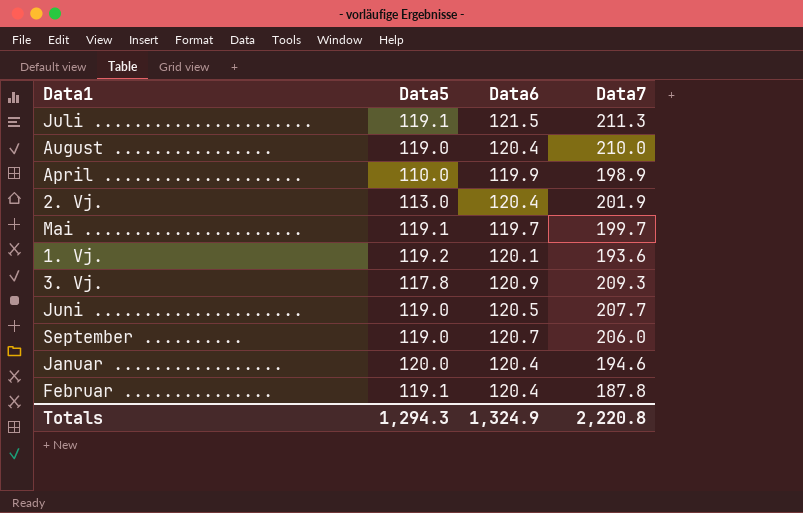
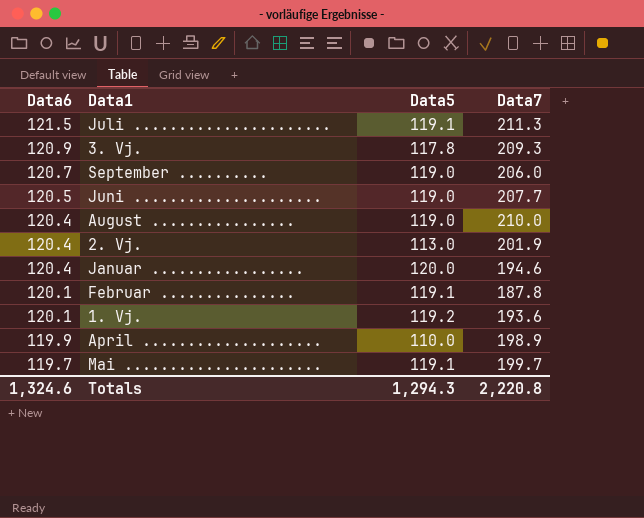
row order: none -> Data6 descending
column Data6 | position: 3 -> 1
Februar ............... | Data6: 120.4 -> 120.1
Totals | Data6: 1,324.9 -> 1,324.6

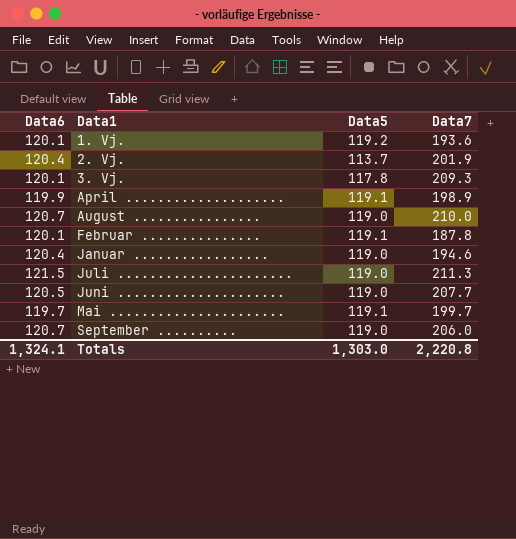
row order: Data6 descending -> Data1 ascending
2. Vj. | Data5: 113.0 -> 113.7
3. Vj. | Data6: 120.9 -> 120.1
April .................... | Data5: 110.0 -> 119.1
August ................ | Data6: 120.4 -> 120.7
Januar ................. | Data5: 120.0 -> 119.0
Juli ...................... | Data5: 119.1 -> 119.0
Totals | Data6: 1,324.6 -> 1,324.1
Totals | Data5: 1,294.3 -> 1,303.0

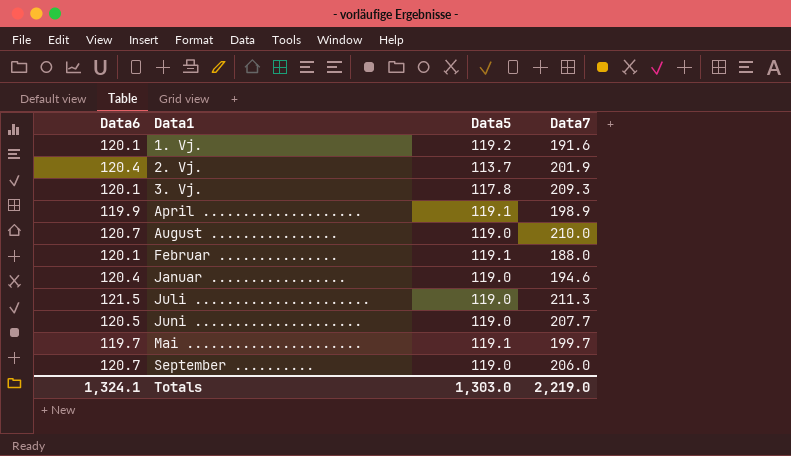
1. Vj. | Data7: 193.6 -> 191.6
Februar ............... | Data7: 187.8 -> 188.0
Totals | Data7: 2,220.8 -> 2,219.0

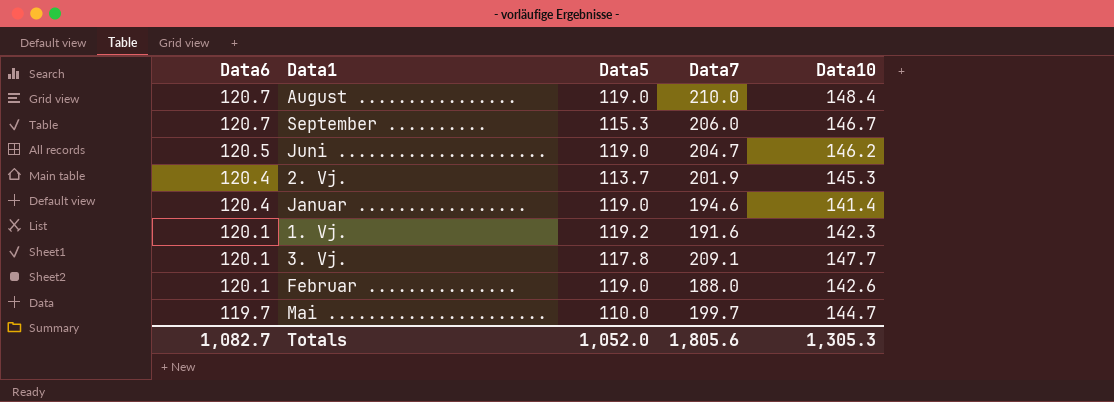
row order: Data1 ascending -> Data6 descending
column Data10 | position: none -> 5
row April ....................: 119.9 | 119.1 | 198.9 -> none
row Juli ......................: 121.5 | 119.0 | 211.3 -> none
September .......... | Data5: 119.0 -> 115.3
Juni ..................... | Data7: 207.7 -> 204.7
3. Vj. | Data7: 209.3 -> 209.1
Februar ............... | Data5: 119.1 -> 119.0
Mai ...................... | Data5: 119.1 -> 110.0
Totals | Data6: 1,324.1 -> 1,082.7
Totals | Data5: 1,303.0 -> 1,052.0
Totals | Data7: 2,219.0 -> 1,805.6

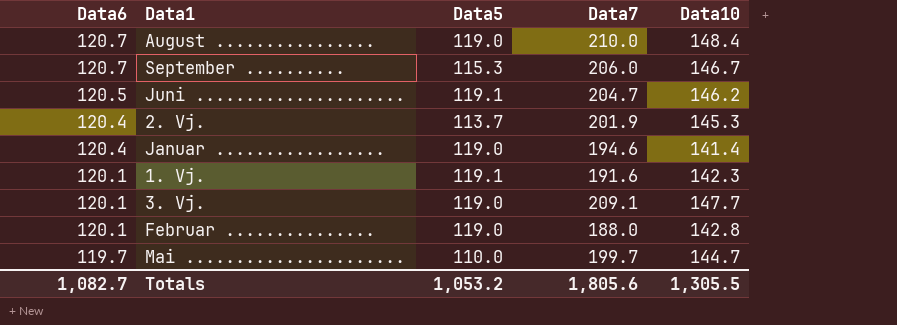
Juni ..................... | Data5: 119.0 -> 119.1
1. Vj. | Data5: 119.2 -> 119.1
3. Vj. | Data5: 117.8 -> 119.0
Februar ............... | Data10: 142.6 -> 142.8
Totals | Data5: 1,052.0 -> 1,053.2
Totals | Data10: 1,305.3 -> 1,305.5

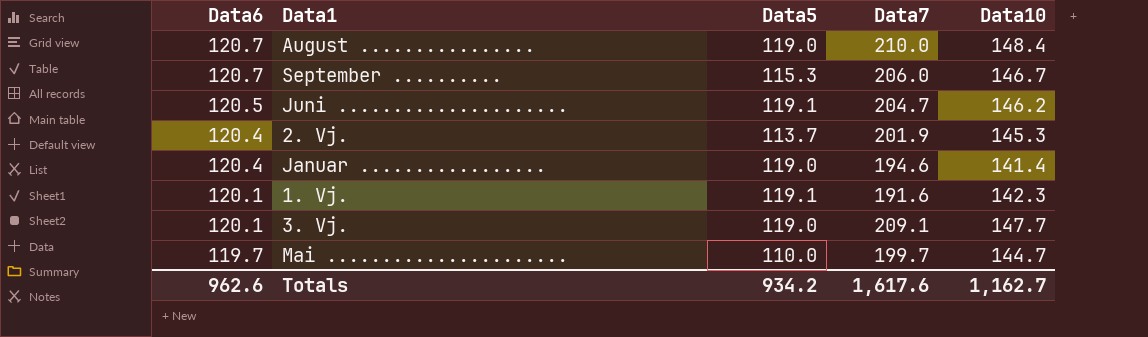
row Februar ...............: 120.1 | 119.0 | 188.0 | 142.8 -> none
Totals | Data6: 1,082.7 -> 962.6
Totals | Data5: 1,053.2 -> 934.2
Totals | Data7: 1,805.6 -> 1,617.6
Totals | Data10: 1,305.5 -> 1,162.7

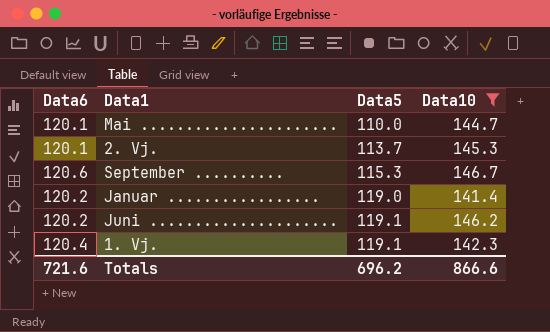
filter: none -> Data10 <= 146.7
row order: Data6 descending -> Data5 ascending
column Data7 | position: 4 -> none
Mai ...................... | Data6: 119.7 -> 120.1
2. Vj. | Data6: 120.4 -> 120.1
September .......... | Data6: 120.7 -> 120.6
Januar ................. | Data6: 120.4 -> 120.2
Juni ..................... | Data6: 120.5 -> 120.2
1. Vj. | Data6: 120.1 -> 120.4
Totals | Data6: 962.6 -> 721.6
Totals | Data5: 934.2 -> 696.2
Totals | Data10: 1,162.7 -> 866.6

